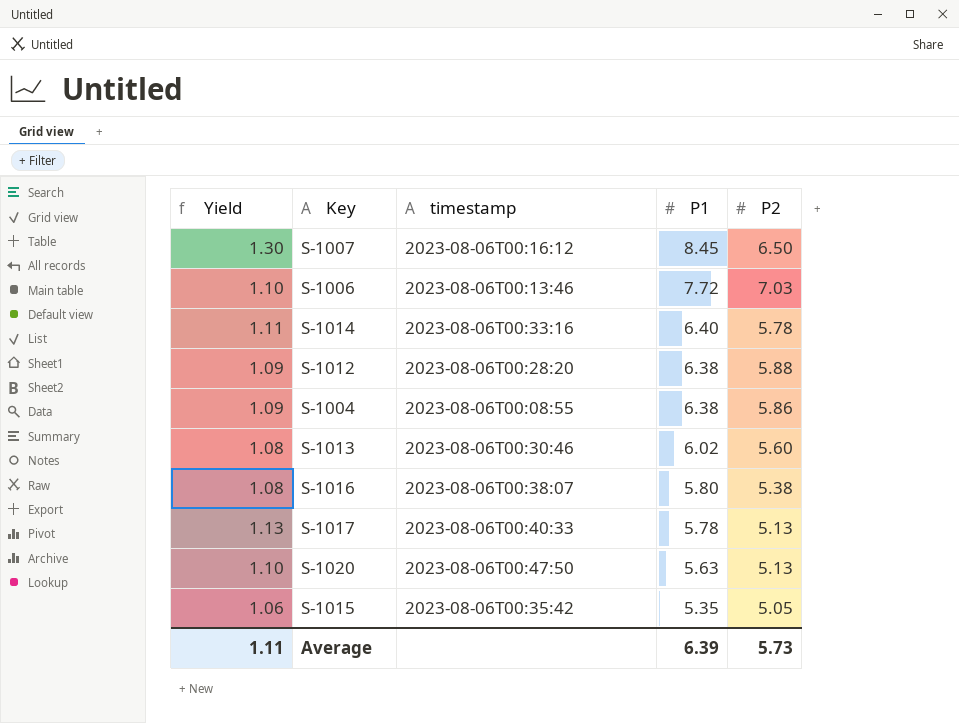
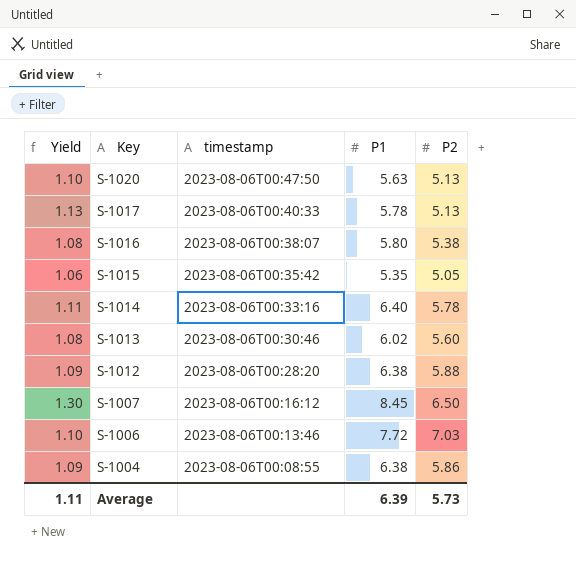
row order: P1 descending -> Key descending

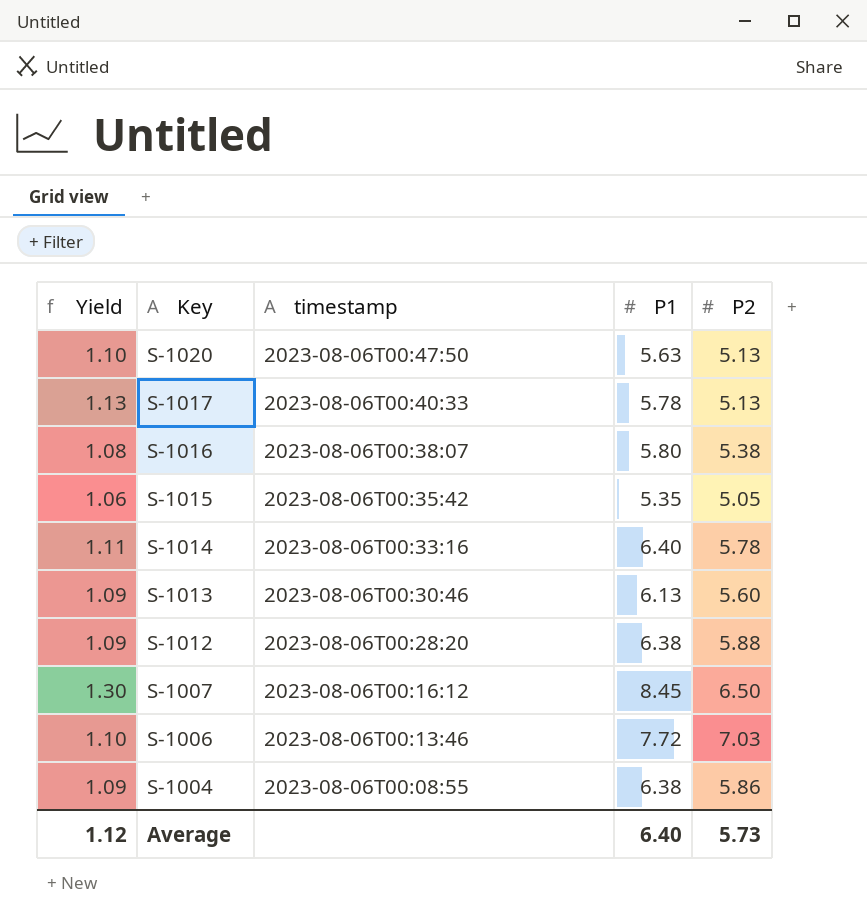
S-1013 | Yield: 1.08 -> 1.09
S-1013 | P1: 6.02 -> 6.13
Average | Yield: 1.11 -> 1.12
Average | P1: 6.39 -> 6.40

